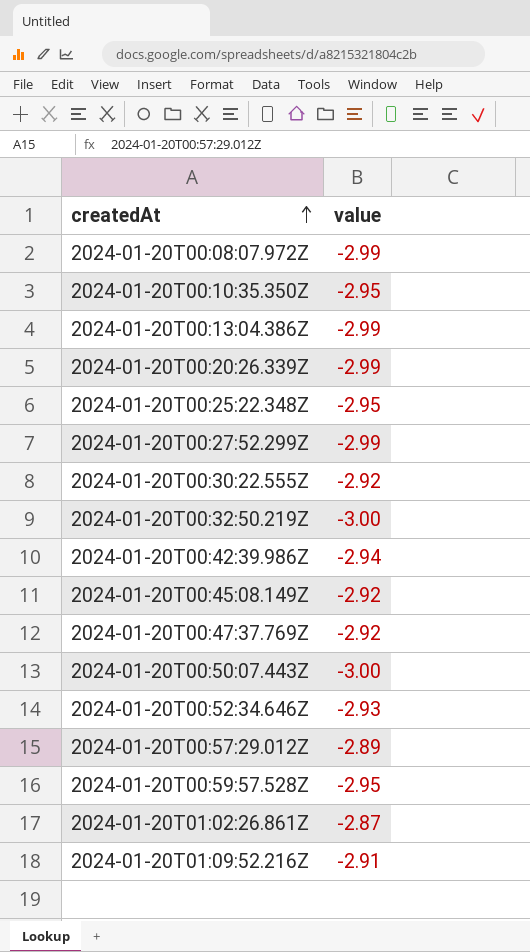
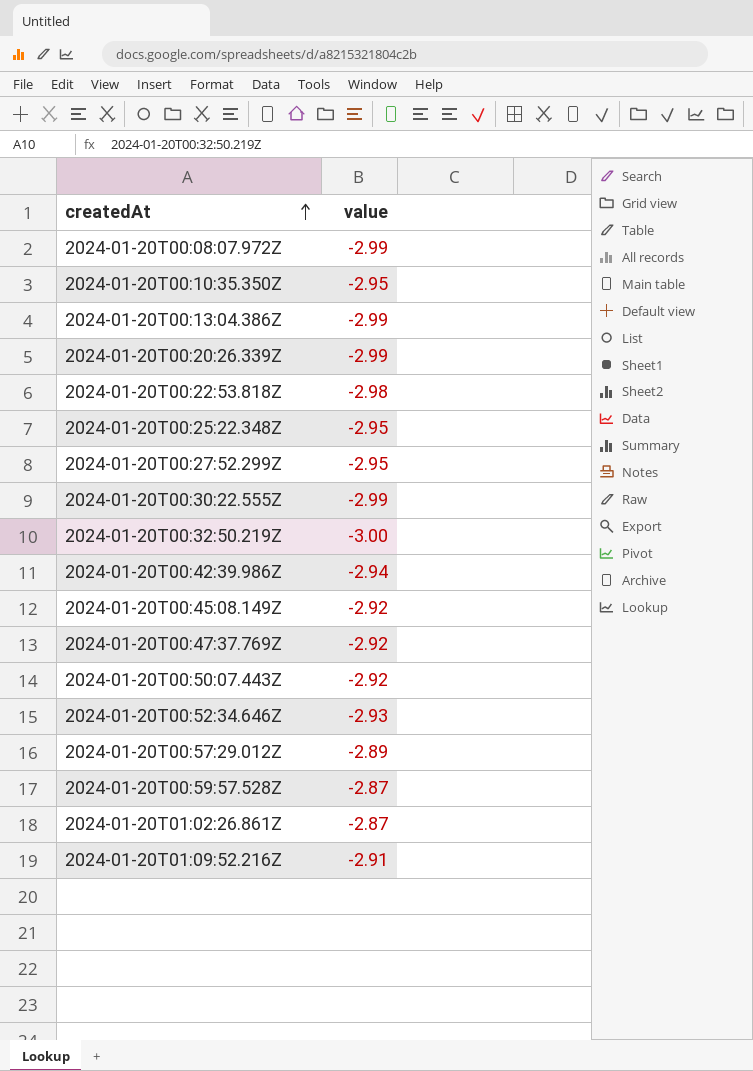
row 2024-01-20T00:22:53.818Z: none -> -2.98
2024-01-20T00:27:52.299Z | value: -2.99 -> -2.95
2024-01-20T00:30:22.555Z | value: -2.92 -> -2.99
2024-01-20T00:50:07.443Z | value: -3.00 -> -2.92
2024-01-20T00:59:57.528Z | value: -2.95 -> -2.87

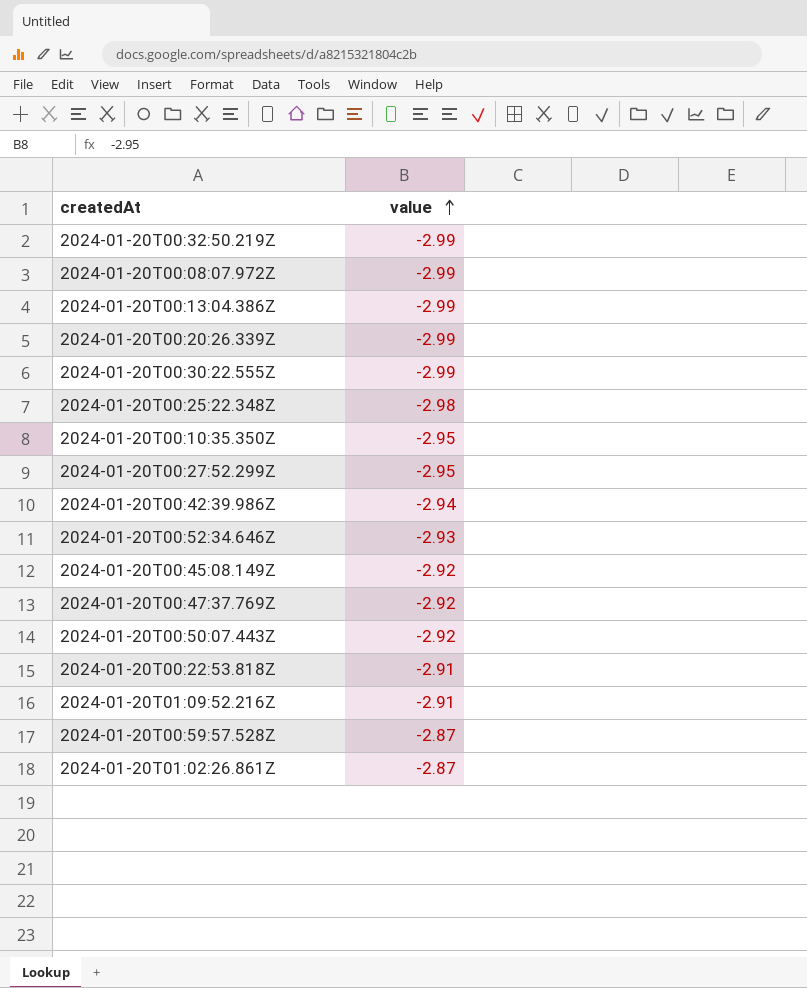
row order: createdAt ascending -> value ascending
row 2024-01-20T00:57:29.012Z: -2.89 -> none
2024-01-20T00:32:50.219Z | value: -3.00 -> -2.99
2024-01-20T00:25:22.348Z | value: -2.95 -> -2.98
2024-01-20T00:22:53.818Z | value: -2.98 -> -2.91

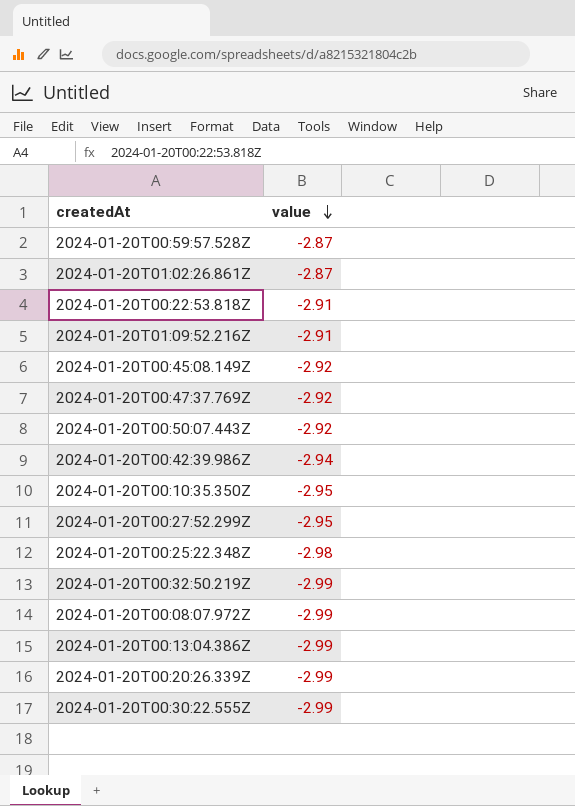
row order: value ascending -> value descending
row 2024-01-20T00:52:34.646Z: -2.93 -> none

